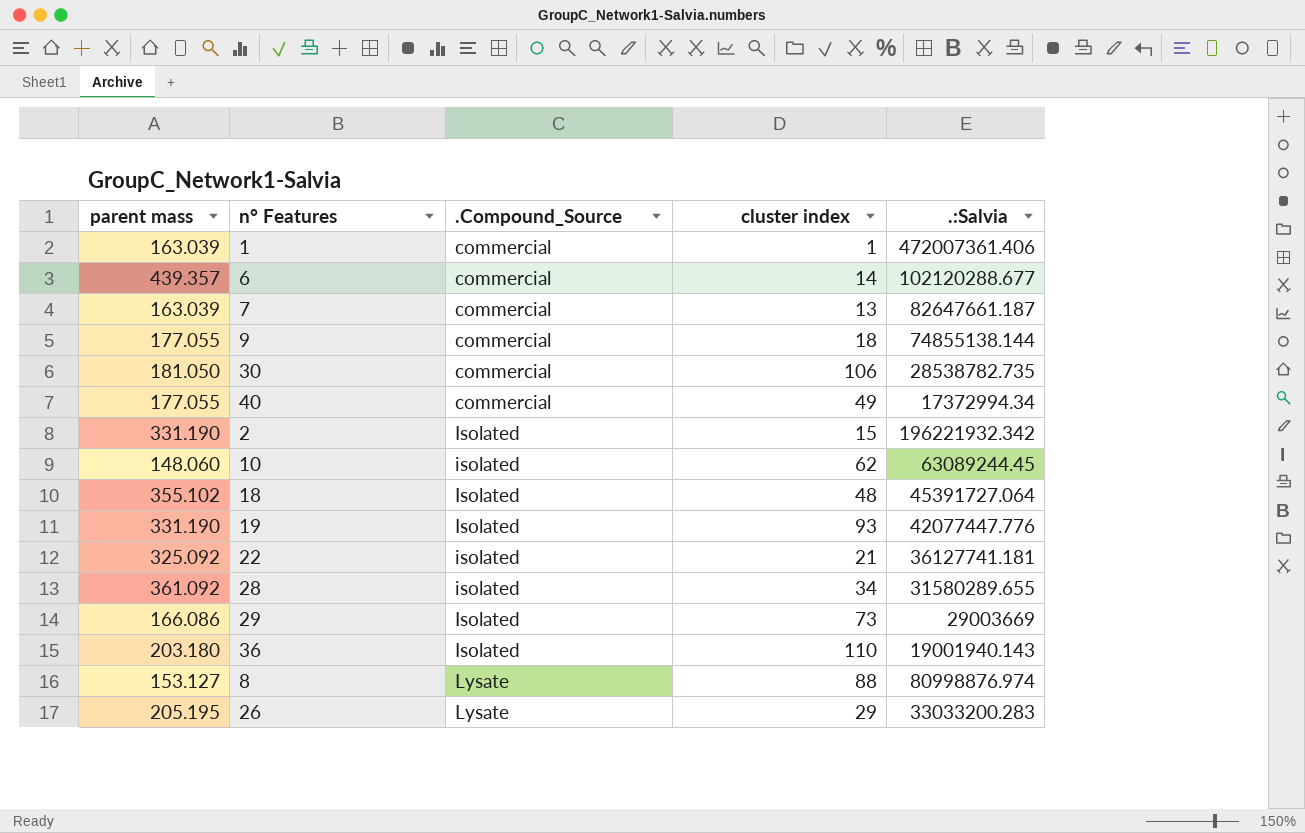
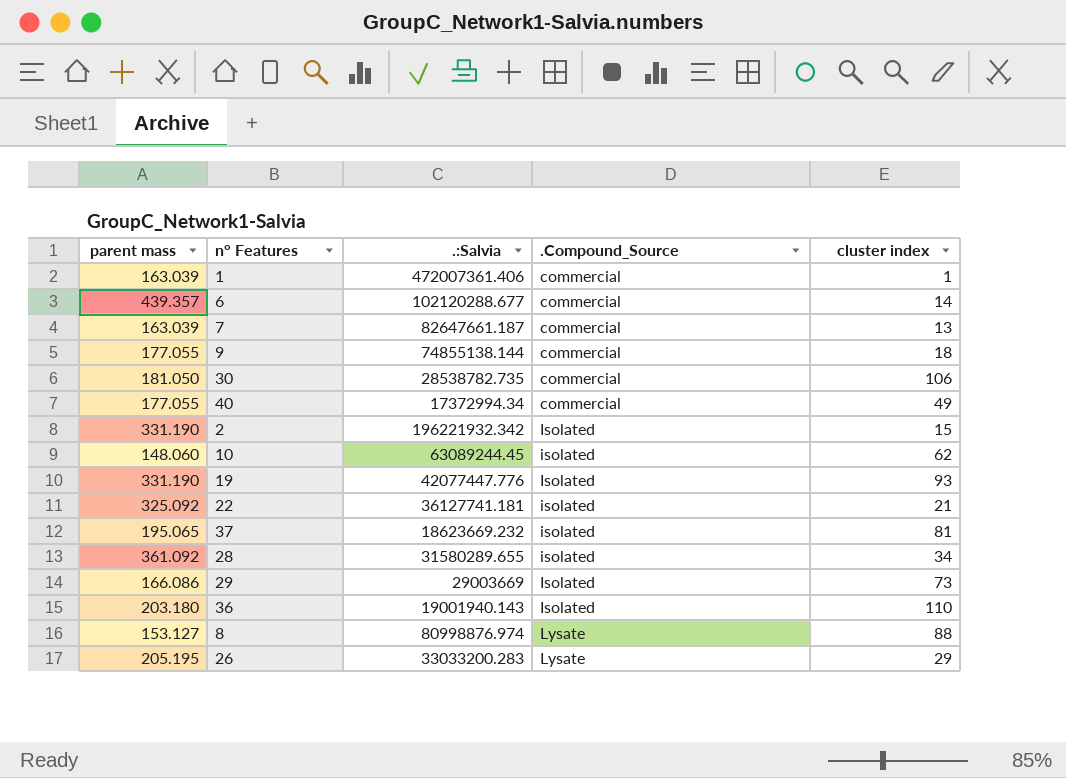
column .:Salvia | position: 5 -> 3
row 18: 355.102 | Isolated | 48 | 45391727.064 -> none
row 37: none -> 195.065 | 18623669.232 | isolated | 81

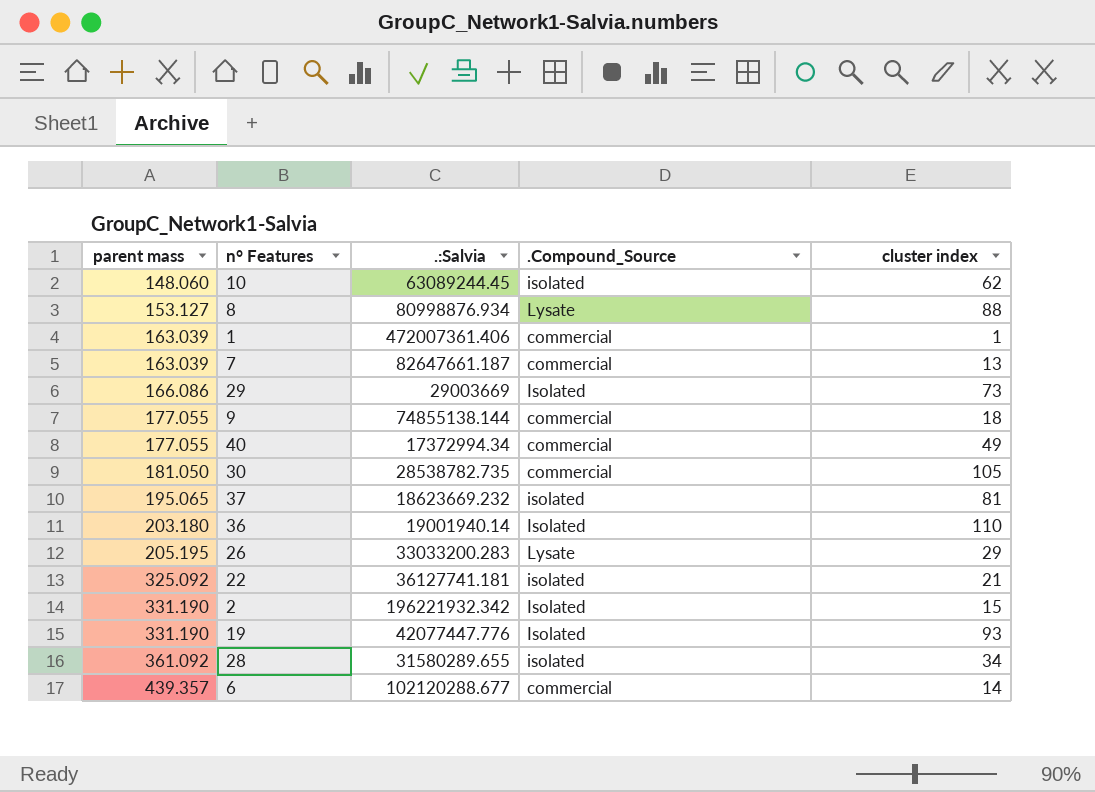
row order: .Compound_Source ascending -> parent mass ascending
8 | .:Salvia: 80998876.974 -> 80998876.934
30 | cluster index: 106 -> 105
36 | .:Salvia: 19001940.143 -> 19001940.14

